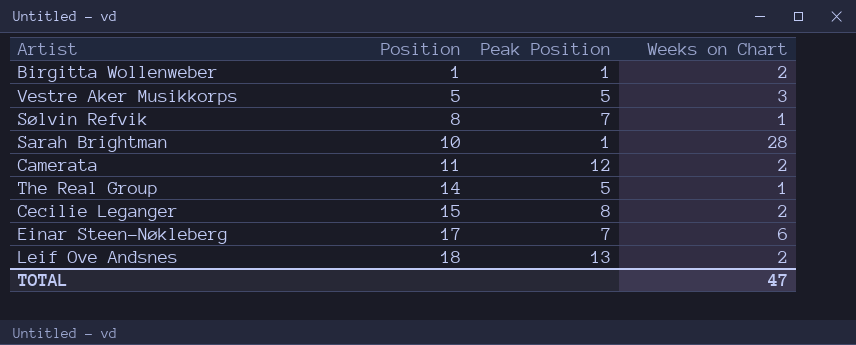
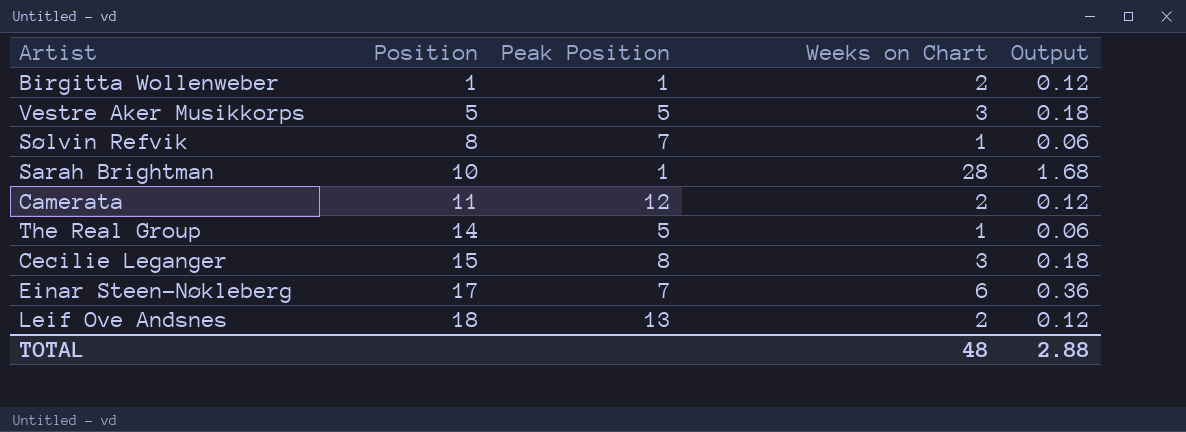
column Output | formula: none -> [Weeks on Chart] * 0.06
Cecilie Leganger | Weeks on Chart: 2 -> 3
TOTAL | Weeks on Chart: 47 -> 48

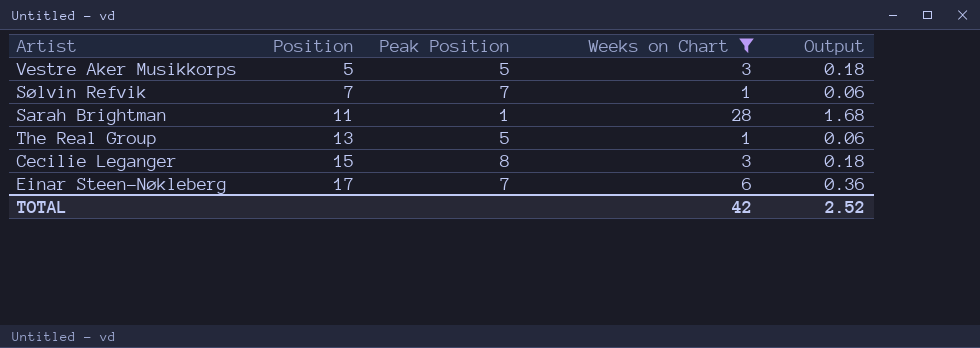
filter: none -> Weeks on Chart != 2
Sølvin Refvik | Position: 8 -> 7
Sarah Brightman | Position: 10 -> 11
The Real Group | Position: 14 -> 13
TOTAL | Weeks on Chart: 48 -> 42
TOTAL | Output: 2.88 -> 2.52

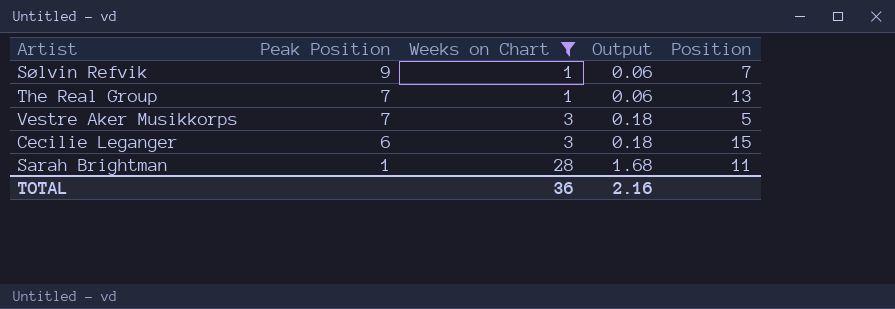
row order: Position ascending -> Peak Position descending
column Position | position: 2 -> 5
row Einar Steen-Nøkleberg: 17 | 7 | 6 | 0.36 -> none
Sølvin Refvik | Peak Position: 7 -> 9
The Real Group | Peak Position: 5 -> 7
Vestre Aker Musikkorps | Peak Position: 5 -> 7
Cecilie Leganger | Peak Position: 8 -> 6
TOTAL | Weeks on Chart: 42 -> 36
TOTAL | Output: 2.52 -> 2.16

